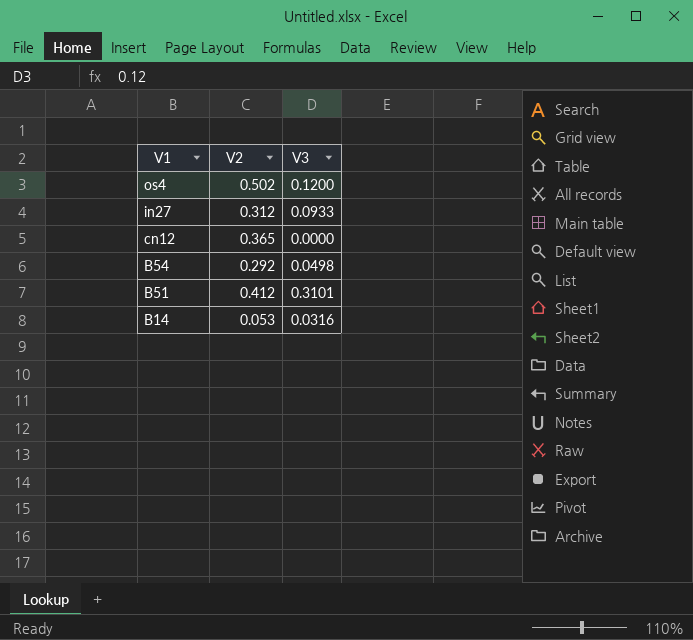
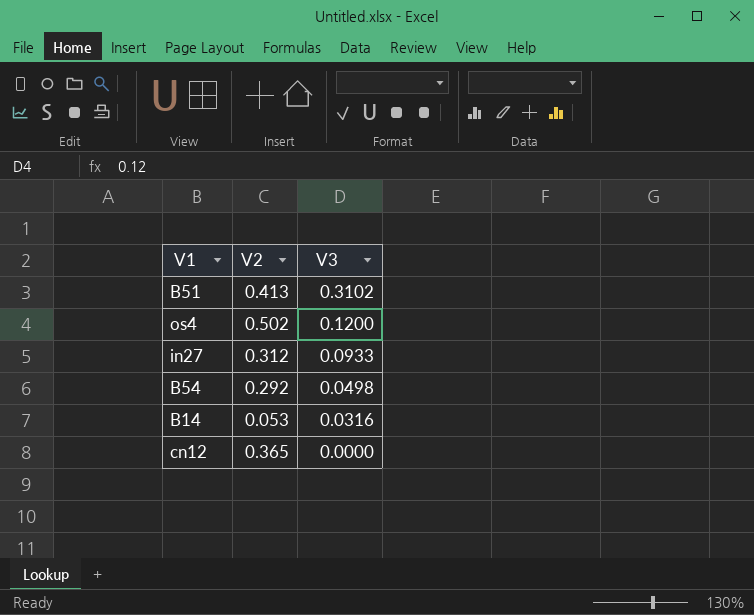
row order: V1 descending -> V3 descending
B51 | V2: 0.412 -> 0.413
B51 | V3: 0.3101 -> 0.3102

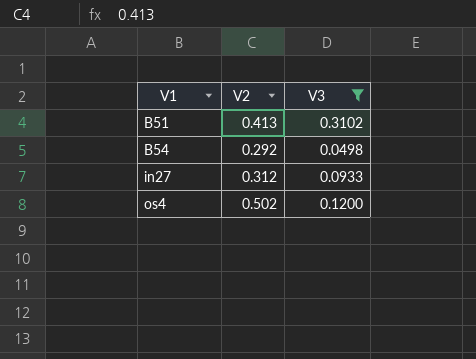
filter: none -> V3 >= 0.0498
row order: V3 descending -> V1 ascending

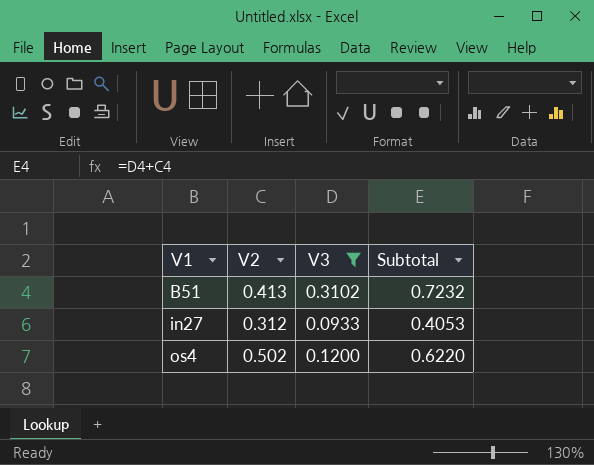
column Subtotal | formula: none -> [V2] + [V3]
row B54: 0.292 | 0.0498 -> none

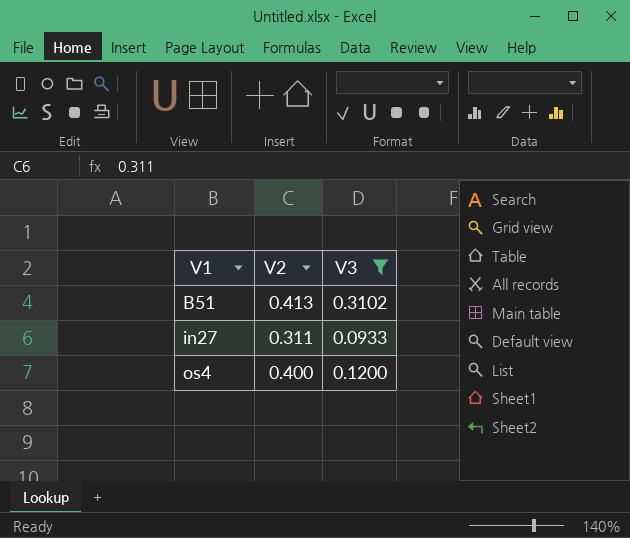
column Subtotal | formula: [V2] + [V3] -> none
in27 | V2: 0.312 -> 0.311
os4 | V2: 0.502 -> 0.400

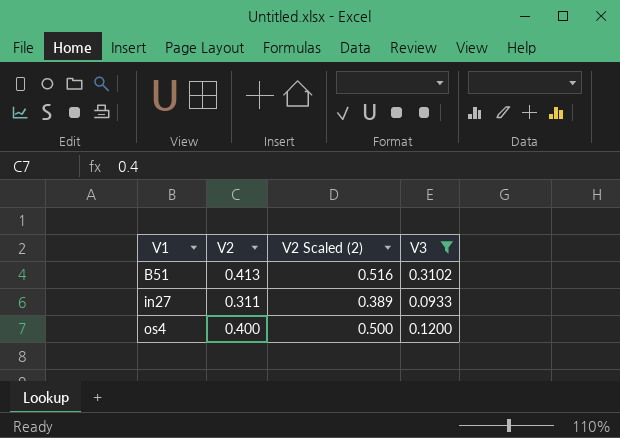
column V2 Scaled (2) | formula: none -> [V2] * 1.25

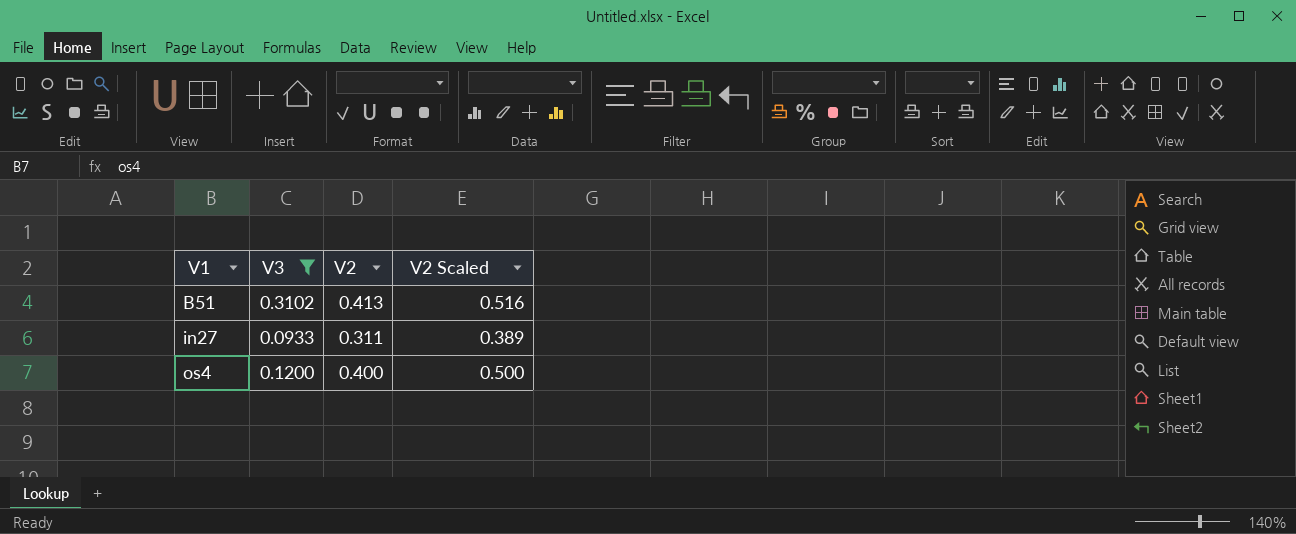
column V3 | position: 4 -> 2
column name: V2 Scaled (2) -> V2 Scaled

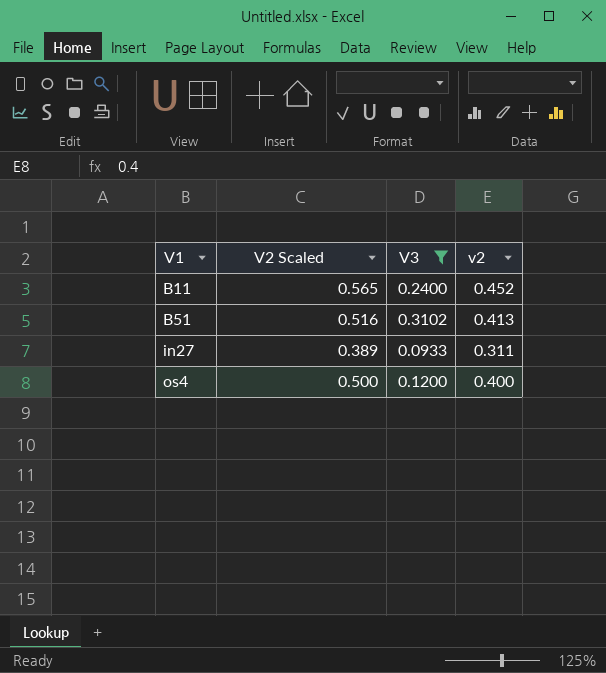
column V2 Scaled | position: 4 -> 2
column name: V2 -> v2
row B11: none -> 0.565 | 0.2400 | 0.452

